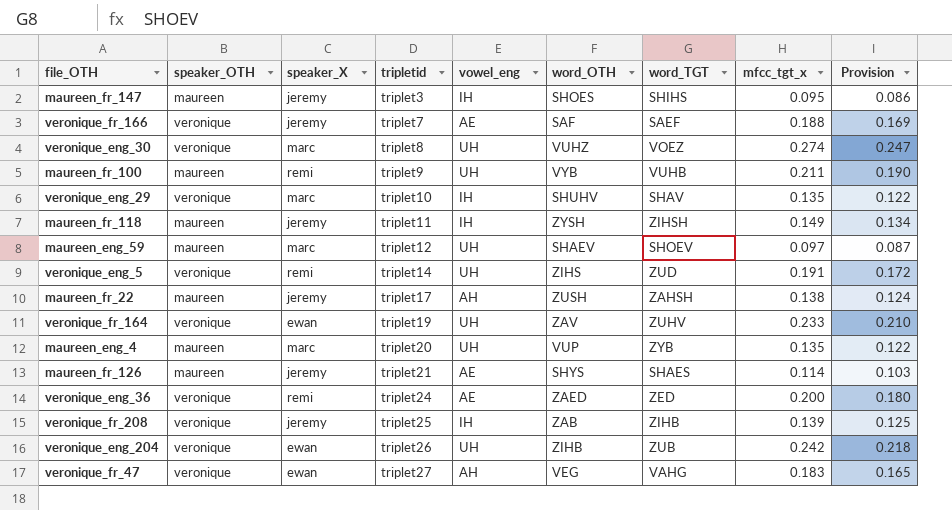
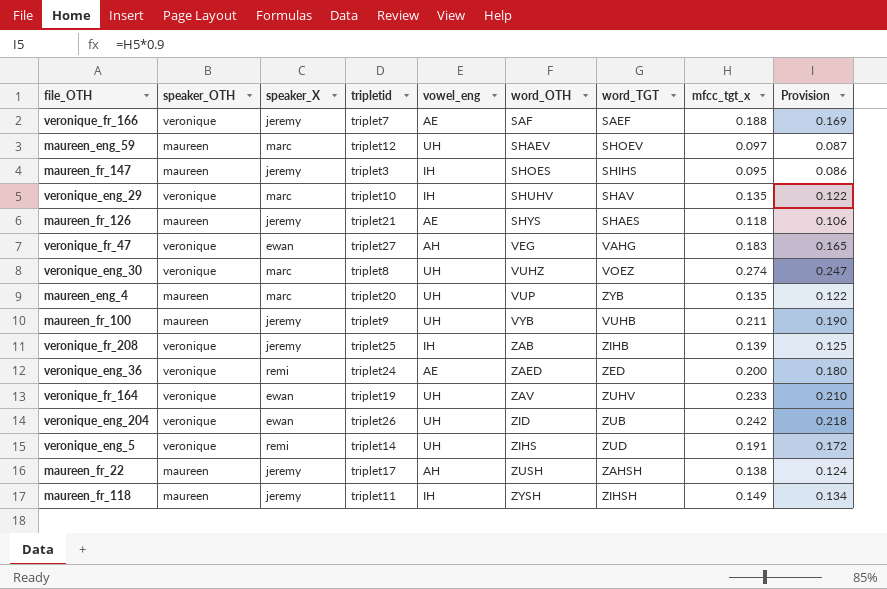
row order: tripletid ascending -> word_OTH ascending
maureen_fr_126 | mfcc_tgt_x: 0.114 -> 0.118
maureen_fr_126 | Provision: 0.103 -> 0.106
maureen_fr_100 | speaker_X: remi -> jeremy
veronique_eng_204 | word_OTH: ZIHB -> ZID

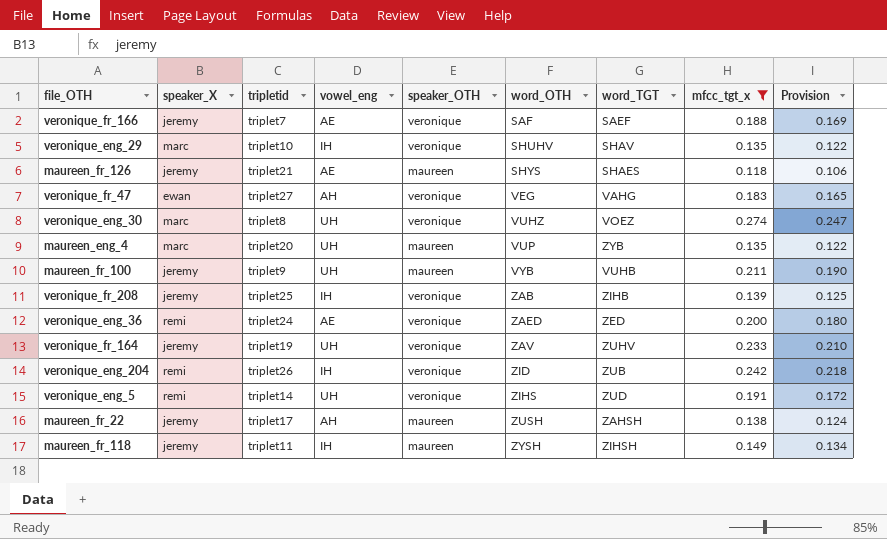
filter: none -> mfcc_tgt_x >= 0.118
column speaker_OTH | position: 2 -> 5
veronique_fr_164 | speaker_X: ewan -> jeremy
veronique_eng_204 | speaker_X: ewan -> remi
veronique_eng_204 | vowel_eng: UH -> IH

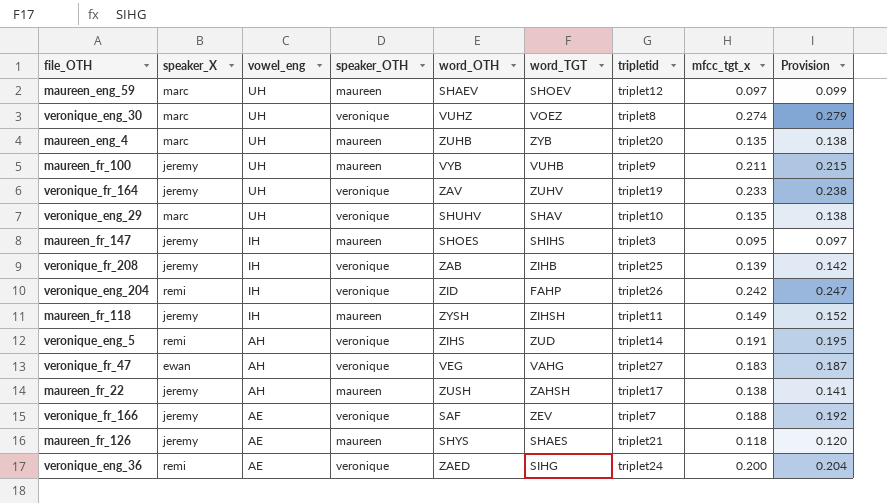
filter: mfcc_tgt_x >= 0.118 -> none
row order: word_OTH ascending -> vowel_eng descending
column tripletid | position: 3 -> 7
column Provision | formula: [mfcc_tgt_x] * 0.9 -> [mfcc_tgt_x] * 1.02
maureen_eng_4 | word_OTH: VUP -> ZUHB
veronique_eng_29 | vowel_eng: IH -> UH
veronique_eng_204 | word_TGT: ZUB -> FAHP
veronique_eng_5 | vowel_eng: UH -> AH
veronique_fr_166 | word_TGT: SAEF -> ZEV
veronique_eng_36 | word_TGT: ZED -> SIHG

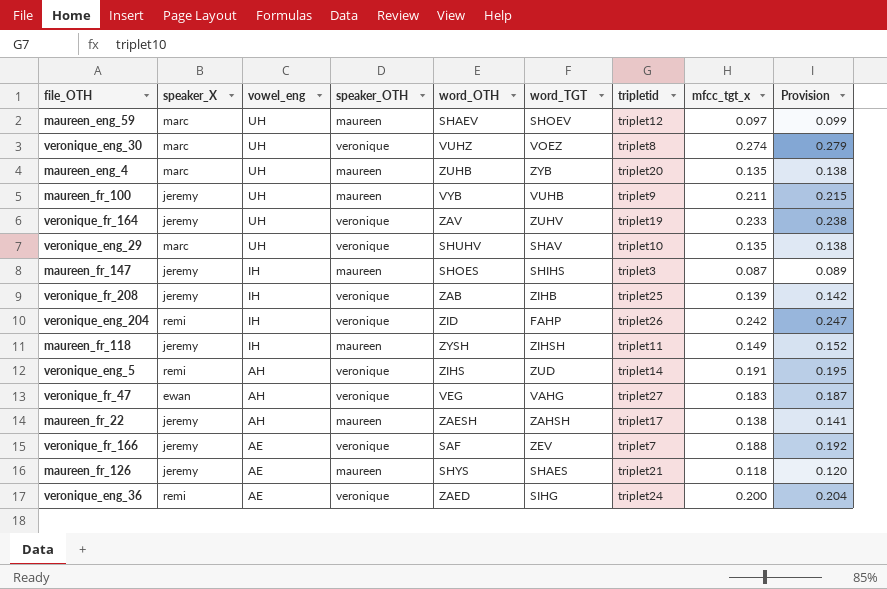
maureen_fr_147 | mfcc_tgt_x: 0.095 -> 0.087
maureen_fr_147 | Provision: 0.097 -> 0.089
maureen_fr_22 | word_OTH: ZUSH -> ZAESH

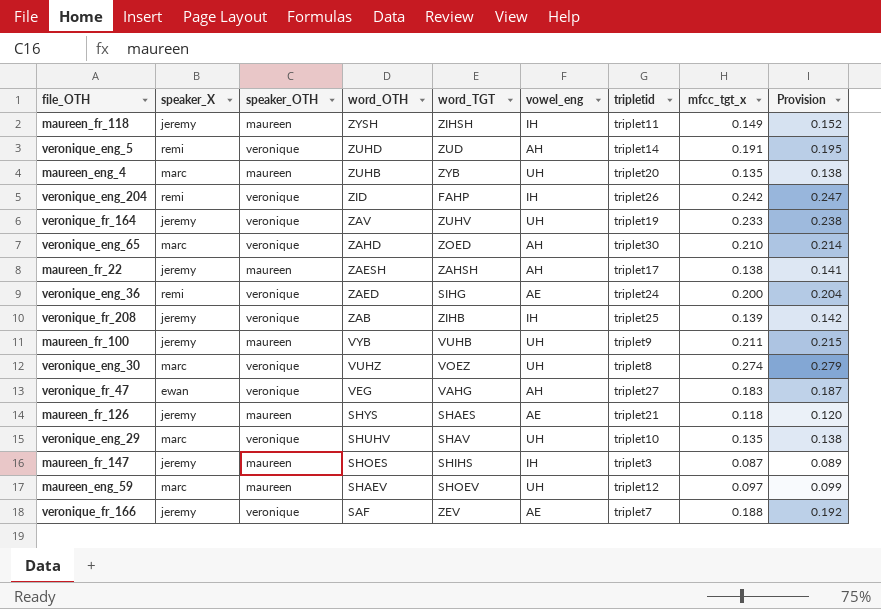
row order: vowel_eng descending -> word_OTH descending
column vowel_eng | position: 3 -> 6
veronique_eng_5 | word_OTH: ZIHS -> ZUHD
row veronique_eng_65: none -> marc | veronique | ZAHD | ZOED | AH | triplet30 | 0.210 | 0.214

